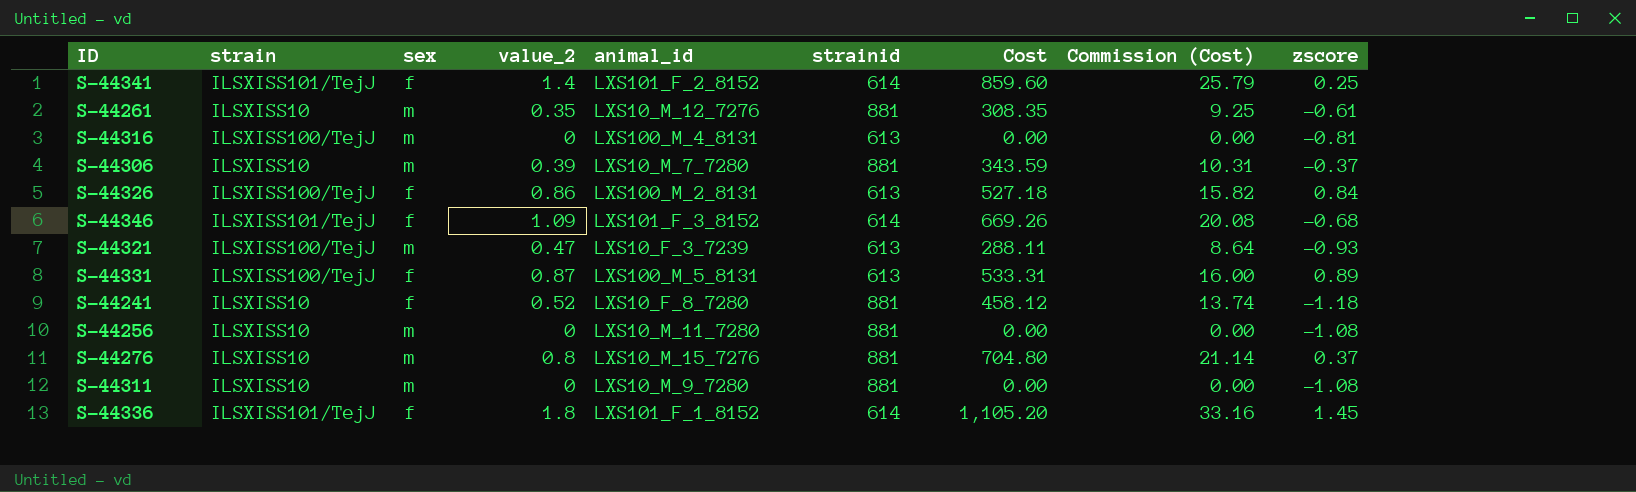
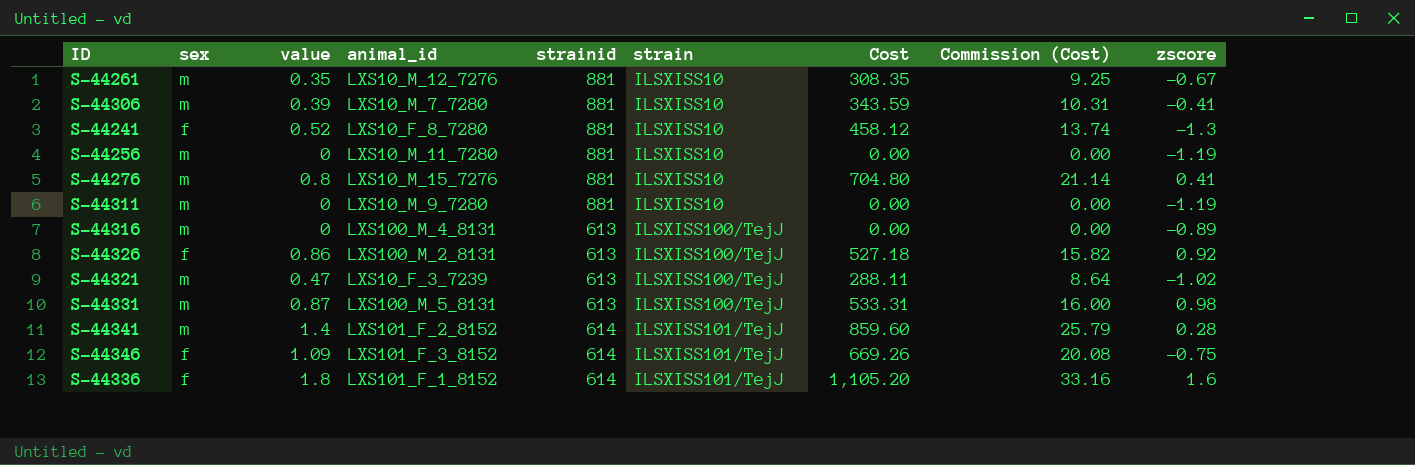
row order: none -> strain ascending
column name: value_2 -> value
column strain | position: 2 -> 6
S-44261 | zscore: -0.61 -> -0.67
S-44306 | zscore: -0.37 -> -0.41
S-44241 | zscore: -1.18 -> -1.3
S-44256 | zscore: -1.08 -> -1.19
S-44276 | zscore: 0.37 -> 0.41
S-44311 | zscore: -1.08 -> -1.19
S-44316 | zscore: -0.81 -> -0.89
S-44326 | zscore: 0.84 -> 0.92
S-44321 | zscore: -0.93 -> -1.02
S-44331 | sex: f -> m
S-44331 | zscore: 0.89 -> 0.98
S-44341 | sex: f -> m
S-44341 | zscore: 0.25 -> 0.28
S-44346 | zscore: -0.68 -> -0.75
S-44336 | zscore: 1.45 -> 1.6

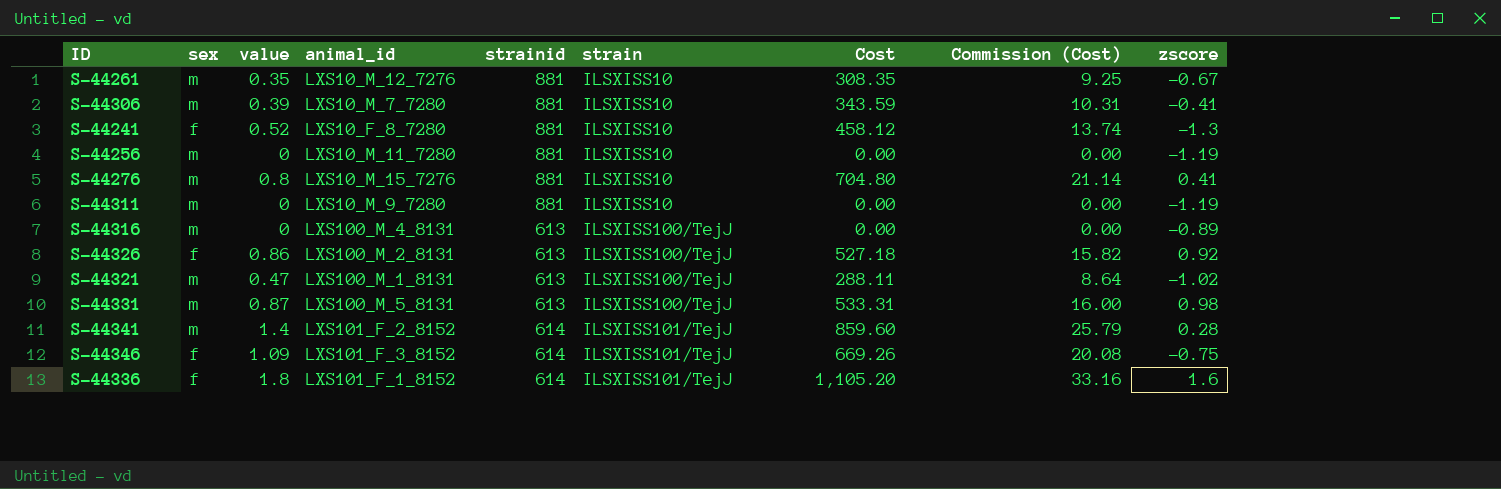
S-44321 | animal_id: LXS10_F_3_7239 -> LXS100_M_1_8131

